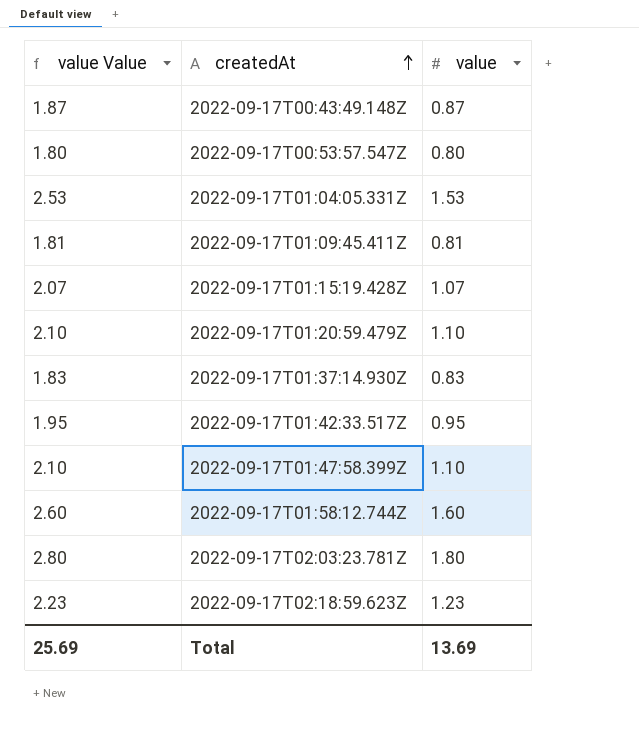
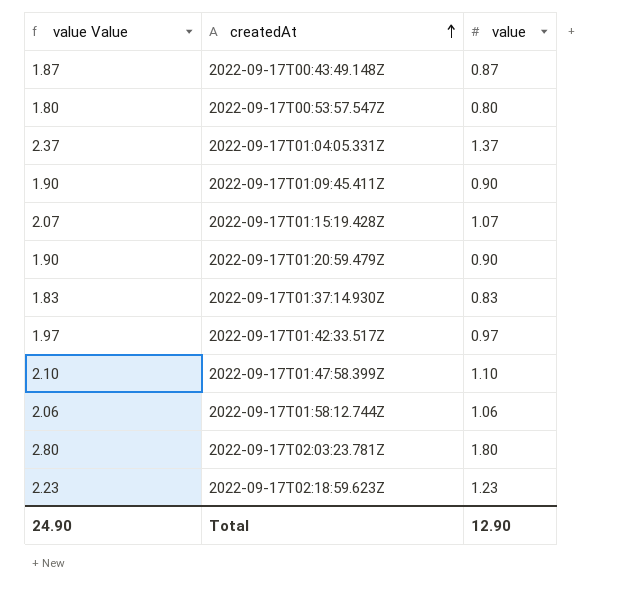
2022-09-17T01:04:05.331Z | value Value: 2.53 -> 2.37
2022-09-17T01:04:05.331Z | value: 1.53 -> 1.37
2022-09-17T01:09:45.411Z | value Value: 1.81 -> 1.90
2022-09-17T01:09:45.411Z | value: 0.81 -> 0.90
2022-09-17T01:20:59.479Z | value Value: 2.10 -> 1.90
2022-09-17T01:20:59.479Z | value: 1.10 -> 0.90
2022-09-17T01:42:33.517Z | value Value: 1.95 -> 1.97
2022-09-17T01:42:33.517Z | value: 0.95 -> 0.97
2022-09-17T01:58:12.744Z | value Value: 2.60 -> 2.06
2022-09-17T01:58:12.744Z | value: 1.60 -> 1.06
Total | value Value: 25.69 -> 24.90
Total | value: 13.69 -> 12.90

